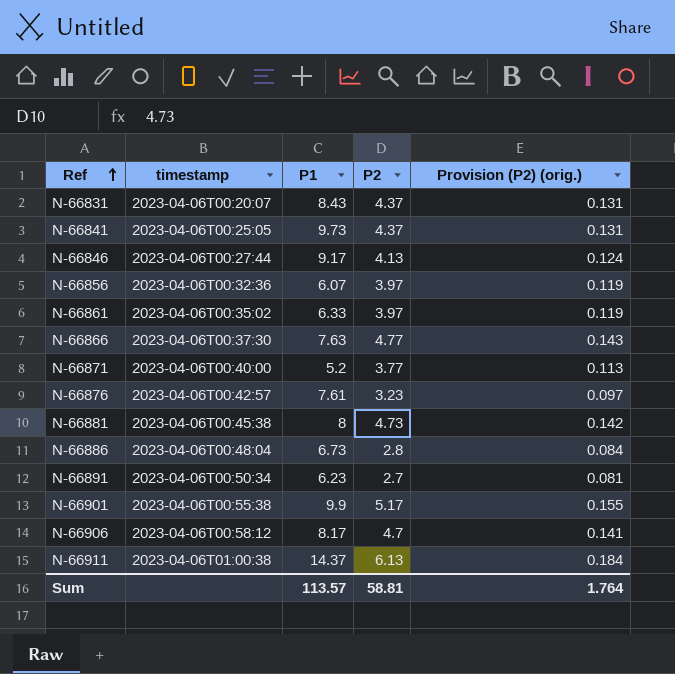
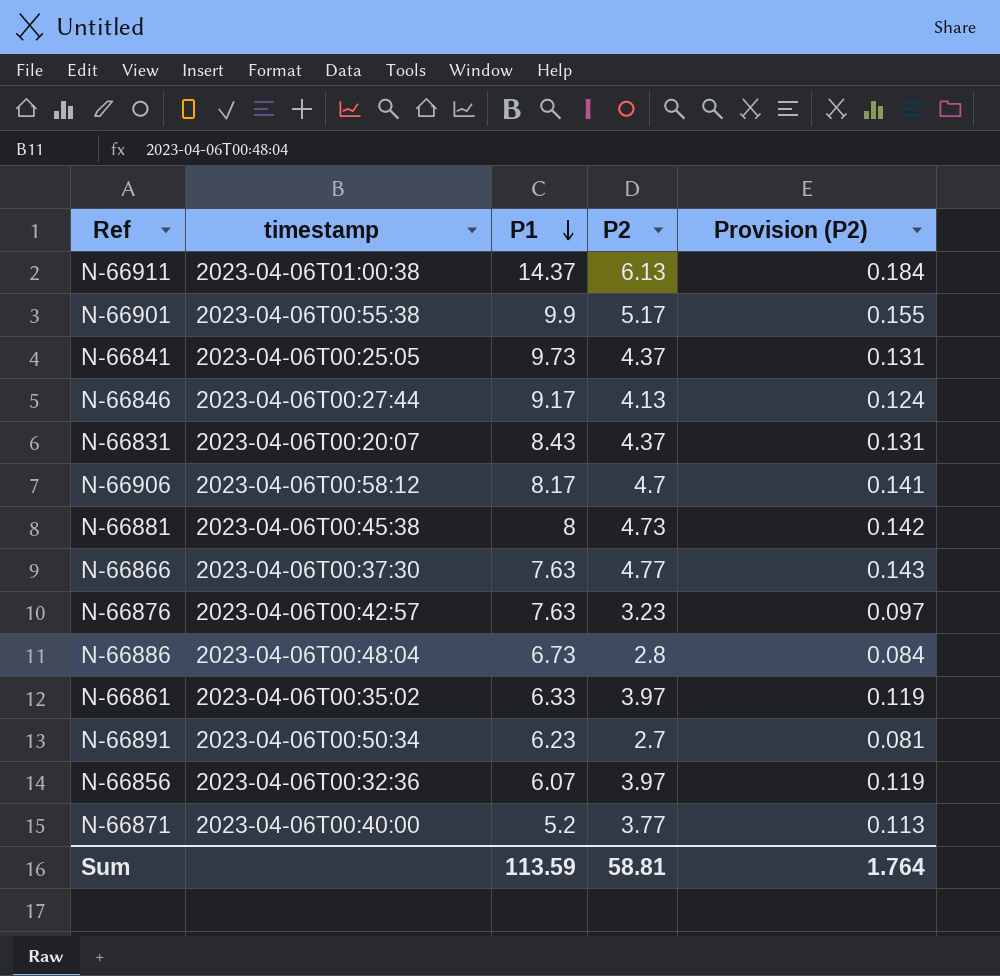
row order: Ref ascending -> P1 descending
column name: Provision (P2) (orig.) -> Provision (P2)
N-66876 | P1: 7.61 -> 7.63
Sum | P1: 113.57 -> 113.59

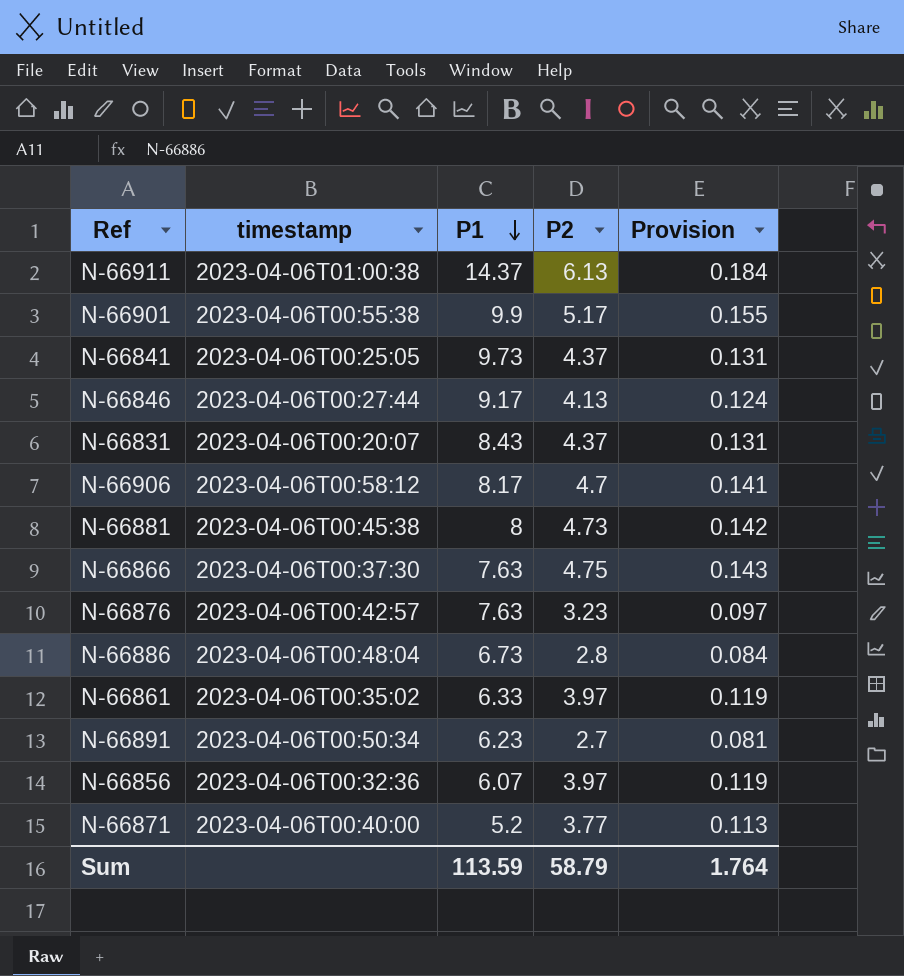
column name: Provision (P2) -> Provision
N-66866 | P2: 4.77 -> 4.75
Sum | P2: 58.81 -> 58.79

